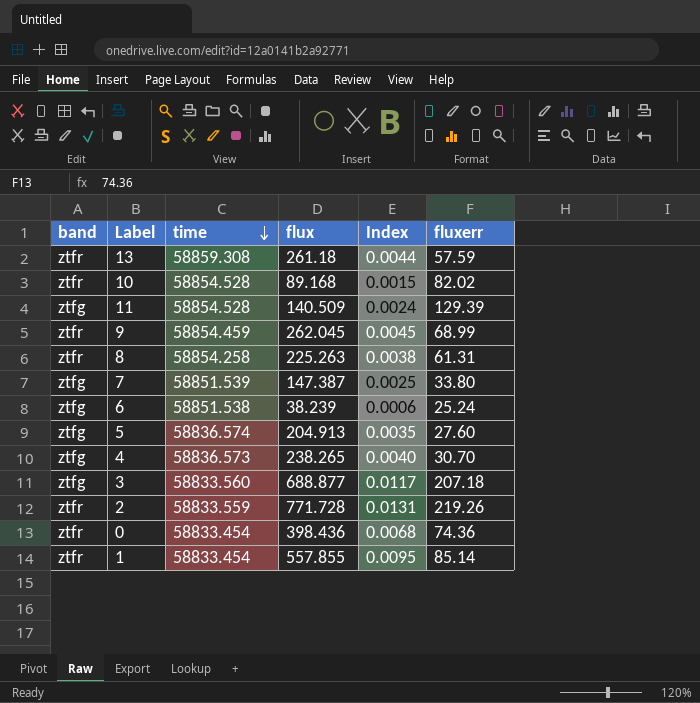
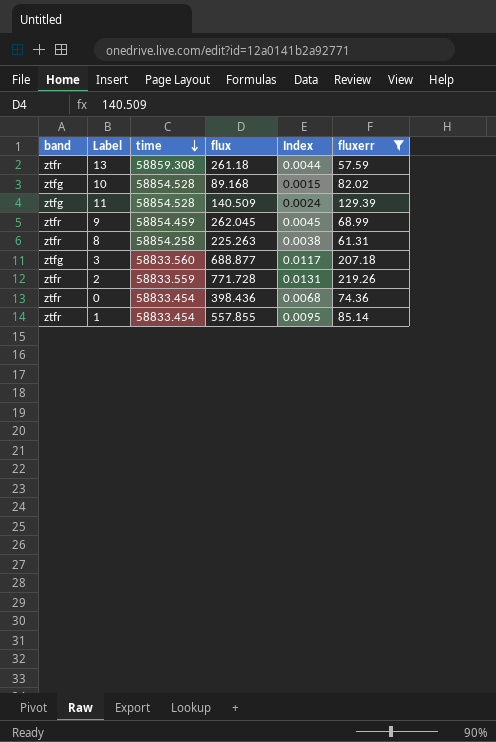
filter: none -> fluxerr >= 57.59
10 | band: ztfr -> ztfg

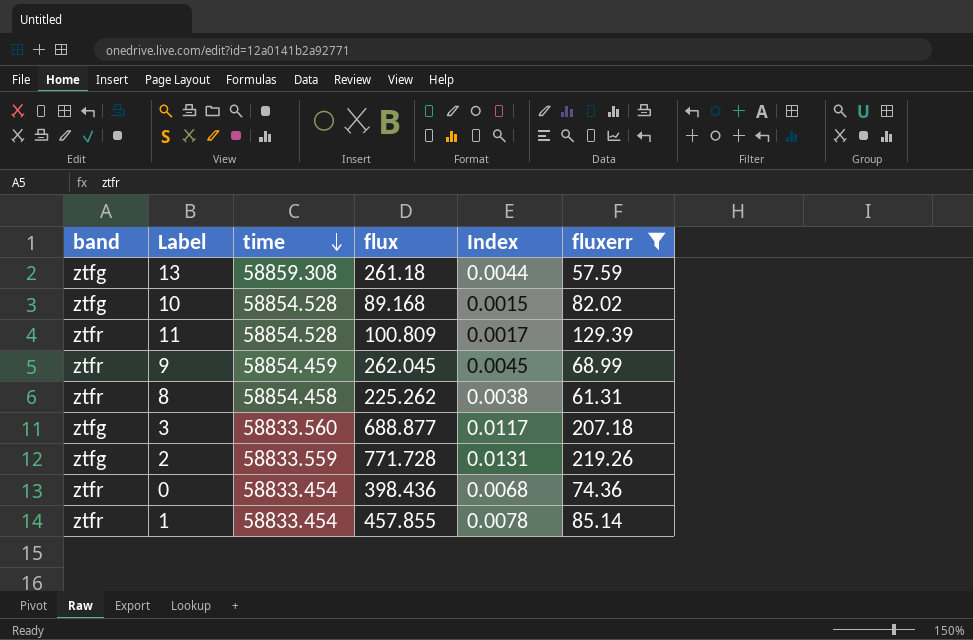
13 | band: ztfr -> ztfg
11 | band: ztfg -> ztfr
11 | flux: 140.509 -> 100.809
11 | Index: 0.0024 -> 0.0017
8 | time: 58854.258 -> 58854.458
8 | flux: 225.263 -> 225.262
2 | band: ztfr -> ztfg
1 | flux: 557.855 -> 457.855
1 | Index: 0.0095 -> 0.0078

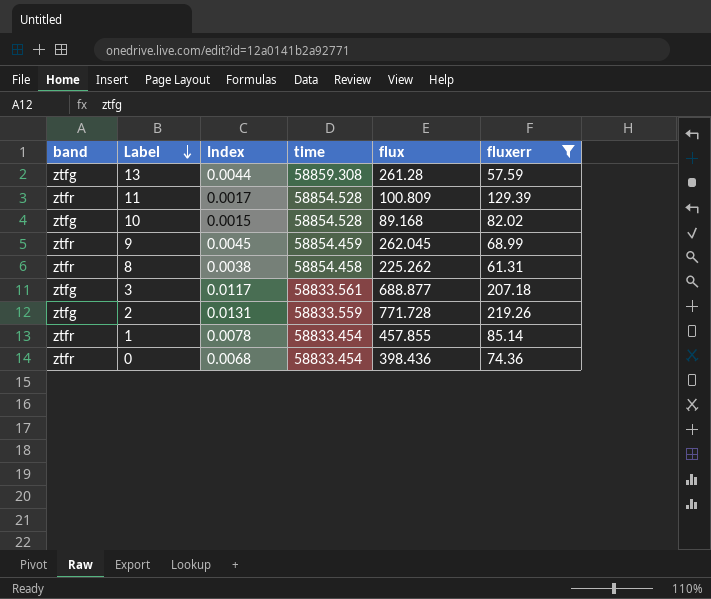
row order: time descending -> Label descending
column Index | position: 5 -> 3
13 | flux: 261.18 -> 261.28
3 | time: 58833.560 -> 58833.561

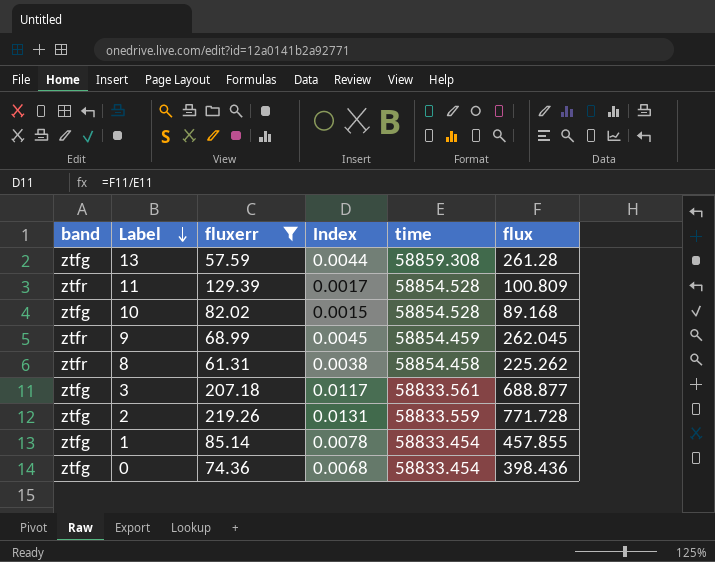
column fluxerr | position: 6 -> 3
1 | band: ztfr -> ztfg
0 | band: ztfr -> ztfg

